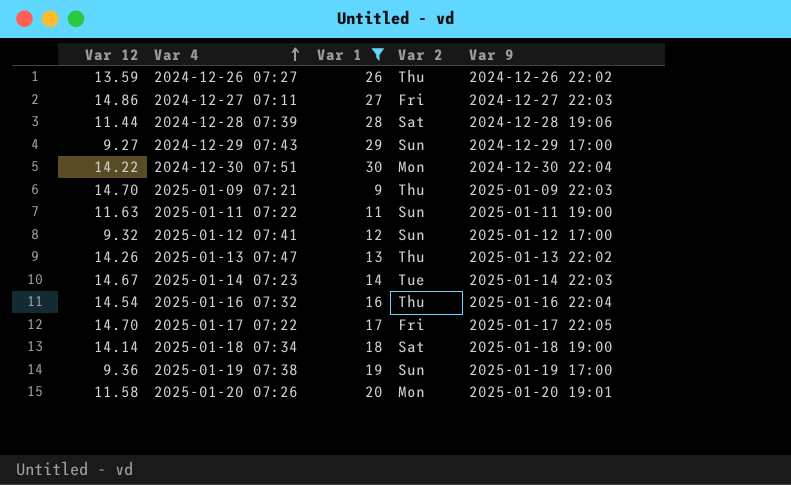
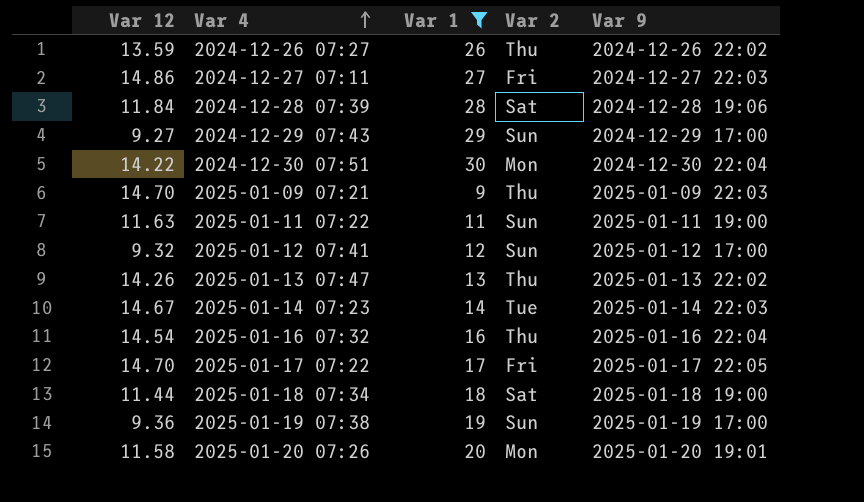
2024-12-28 07:39 | Var 12: 11.44 -> 11.84
2025-01-18 07:34 | Var 12: 14.14 -> 11.44

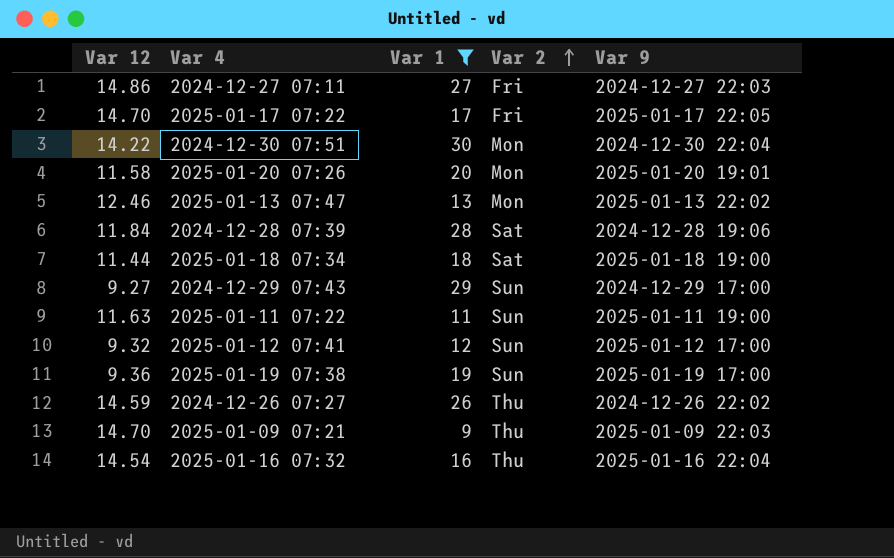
row order: Var 4 ascending -> Var 2 ascending
row 2025-01-14 07:23: 14.67 | 14 | Tue | 2025-01-14 22:03 -> none
2025-01-13 07:47 | Var 12: 14.26 -> 12.46
2025-01-13 07:47 | Var 2: Thu -> Mon
2024-12-26 07:27 | Var 12: 13.59 -> 14.59

